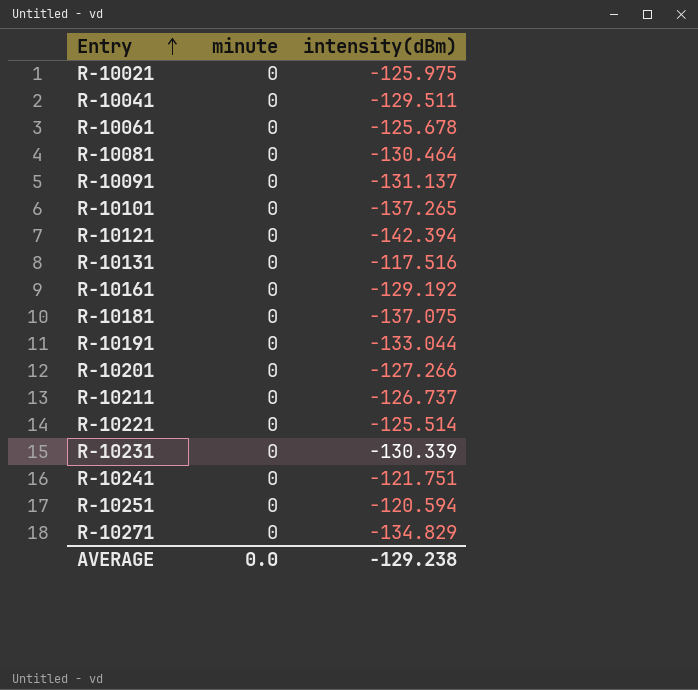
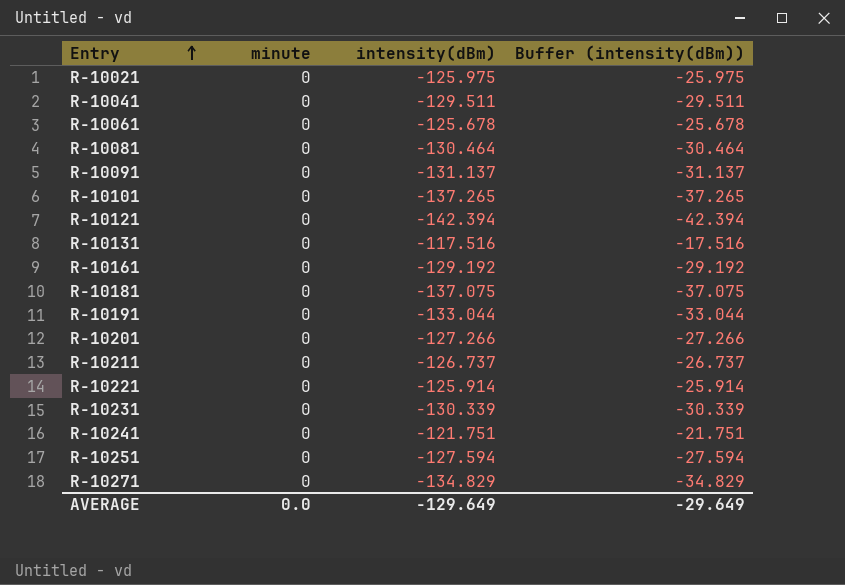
column Buffer (intensity(dBm)) | formula: none -> [intensity(dBm)] + 100
R-10221 | intensity(dBm): -125.514 -> -125.914
R-10251 | intensity(dBm): -120.594 -> -127.594
AVERAGE | intensity(dBm): -129.238 -> -129.649

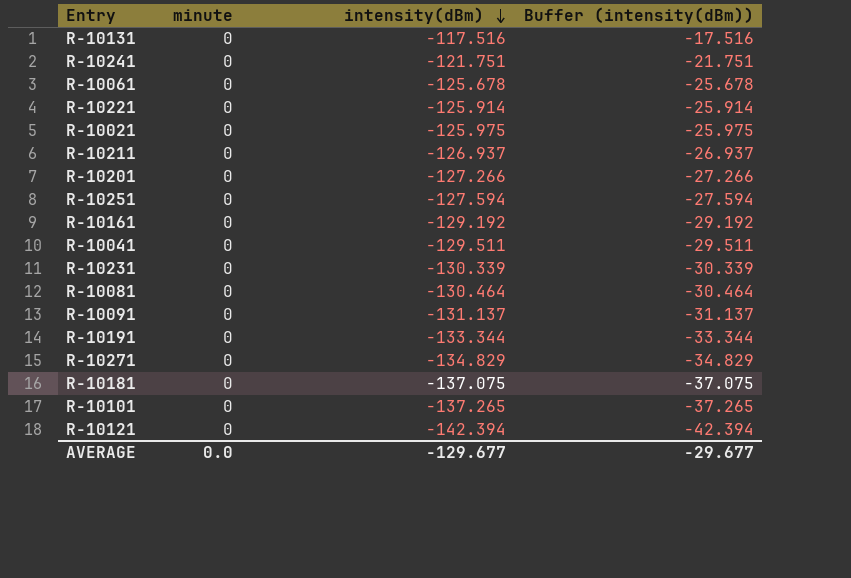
row order: Entry ascending -> intensity(dBm) descending
R-10211 | intensity(dBm): -126.737 -> -126.937
R-10211 | Buffer (intensity(dBm)): -26.737 -> -26.937
R-10191 | intensity(dBm): -133.044 -> -133.344
R-10191 | Buffer (intensity(dBm)): -33.044 -> -33.344
AVERAGE | intensity(dBm): -129.649 -> -129.677
AVERAGE | Buffer (intensity(dBm)): -29.649 -> -29.677

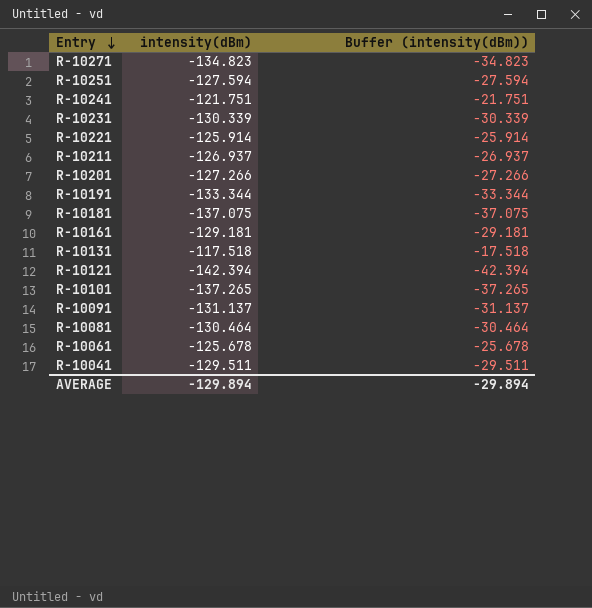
row order: intensity(dBm) descending -> Entry descending
column minute | position: 2 -> none
row R-10021: 0 | -125.975 | -25.975 -> none
R-10271 | intensity(dBm): -134.829 -> -134.823
R-10271 | Buffer (intensity(dBm)): -34.829 -> -34.823
R-10161 | intensity(dBm): -129.192 -> -129.181
R-10161 | Buffer (intensity(dBm)): -29.192 -> -29.181
R-10131 | intensity(dBm): -117.516 -> -117.518
R-10131 | Buffer (intensity(dBm)): -17.516 -> -17.518
AVERAGE | intensity(dBm): -129.677 -> -129.894
AVERAGE | Buffer (intensity(dBm)): -29.677 -> -29.894

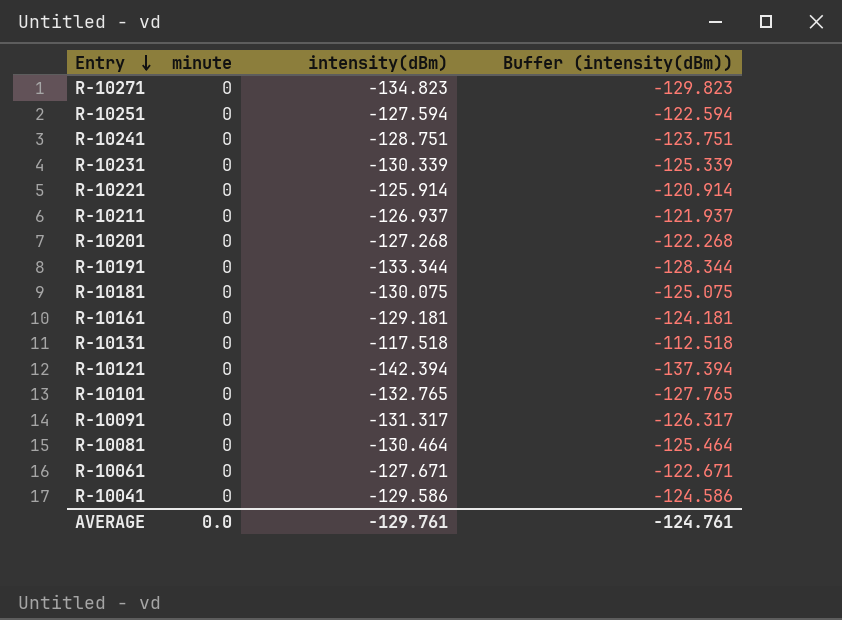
column minute | position: none -> 2
column Buffer (intensity(dBm)) | formula: [intensity(dBm)] + 100 -> [intensity(dBm)] + 5
R-10241 | intensity(dBm): -121.751 -> -128.751
R-10201 | intensity(dBm): -127.266 -> -127.268
R-10181 | intensity(dBm): -137.075 -> -130.075
R-10101 | intensity(dBm): -137.265 -> -132.765
R-10091 | intensity(dBm): -131.137 -> -131.317
R-10061 | intensity(dBm): -125.678 -> -127.671
R-10041 | intensity(dBm): -129.511 -> -129.586
AVERAGE | intensity(dBm): -129.894 -> -129.761
AVERAGE | Buffer (intensity(dBm)): -29.894 -> -124.761

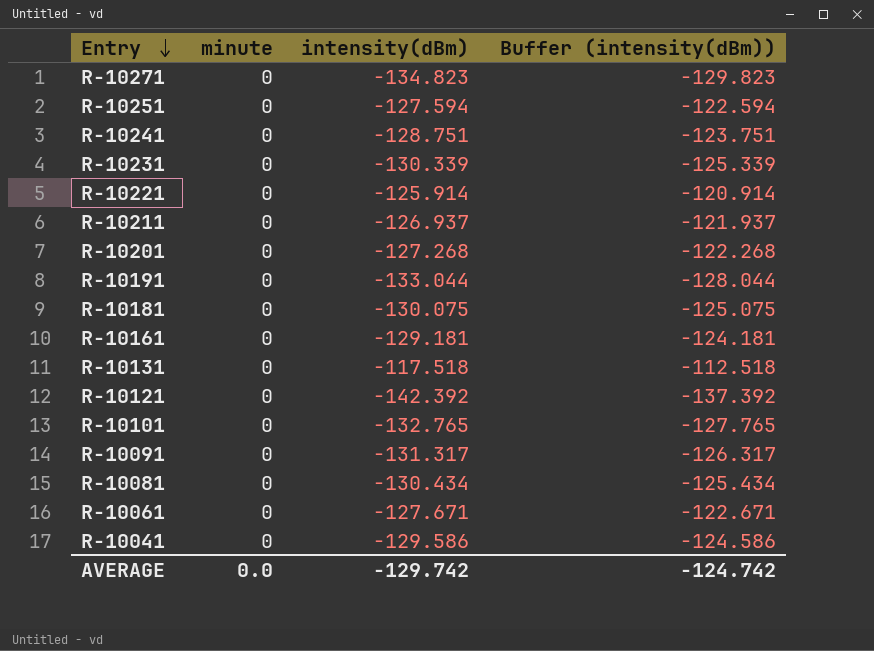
R-10191 | intensity(dBm): -133.344 -> -133.044
R-10191 | Buffer (intensity(dBm)): -128.344 -> -128.044
R-10121 | intensity(dBm): -142.394 -> -142.392
R-10121 | Buffer (intensity(dBm)): -137.394 -> -137.392
R-10081 | intensity(dBm): -130.464 -> -130.434
R-10081 | Buffer (intensity(dBm)): -125.464 -> -125.434
AVERAGE | intensity(dBm): -129.761 -> -129.742
AVERAGE | Buffer (intensity(dBm)): -124.761 -> -124.742

